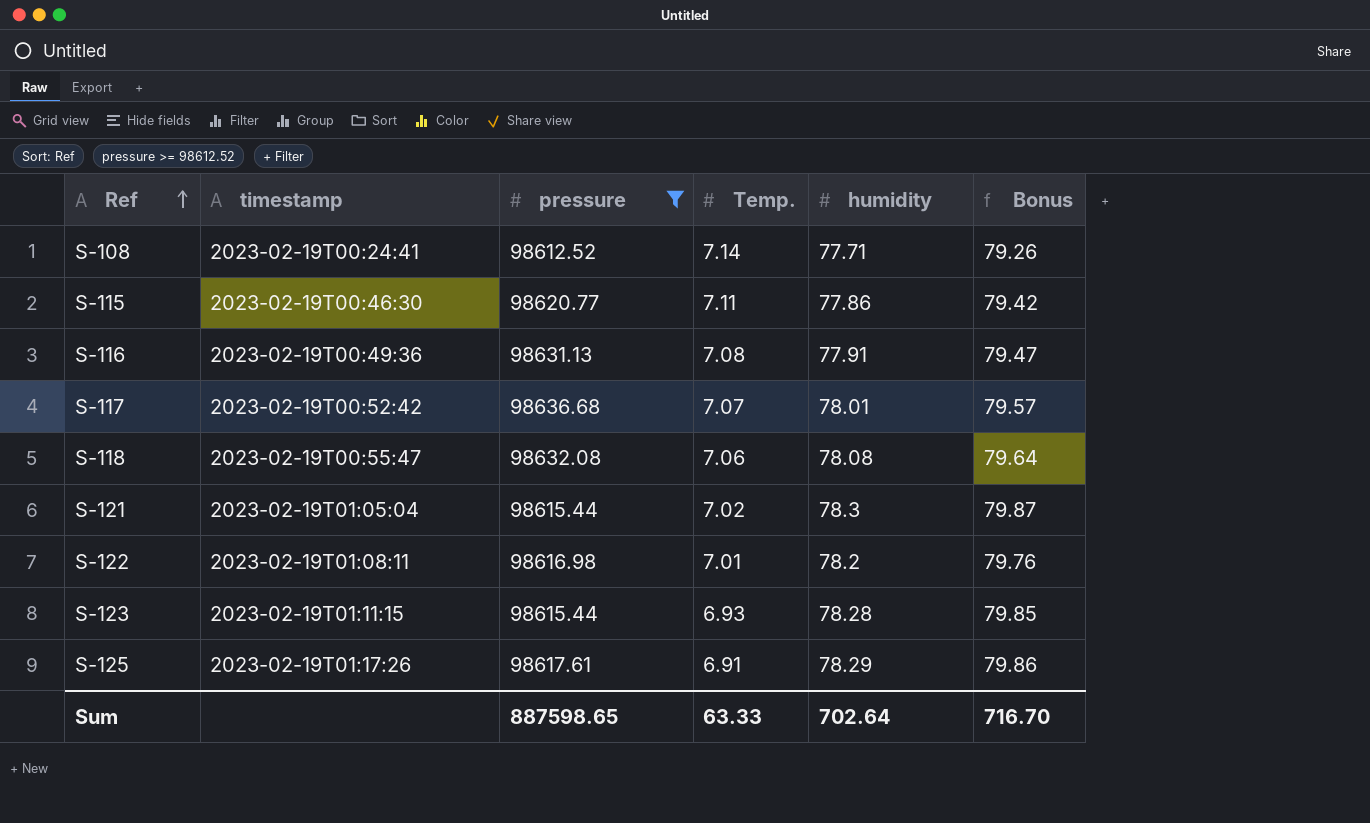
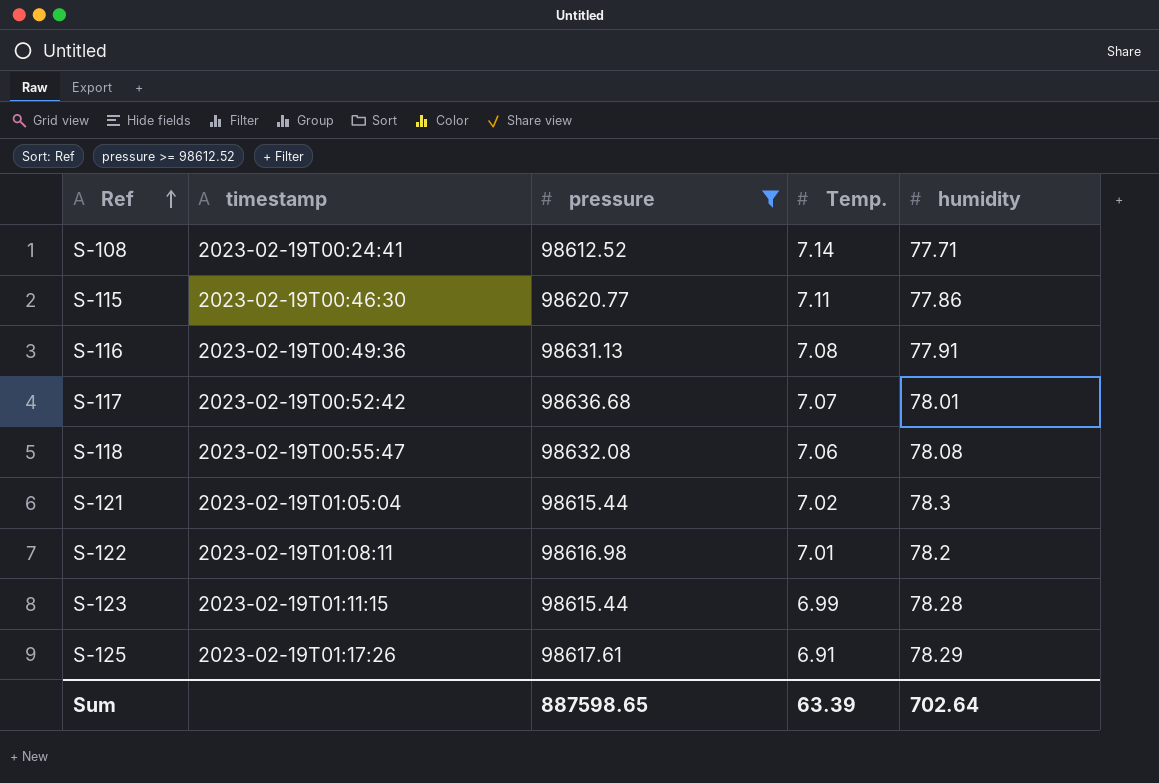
column Bonus | formula: [humidity] * 1.02 -> none
S-123 | Temp.: 6.93 -> 6.99
Sum | Temp.: 63.33 -> 63.39

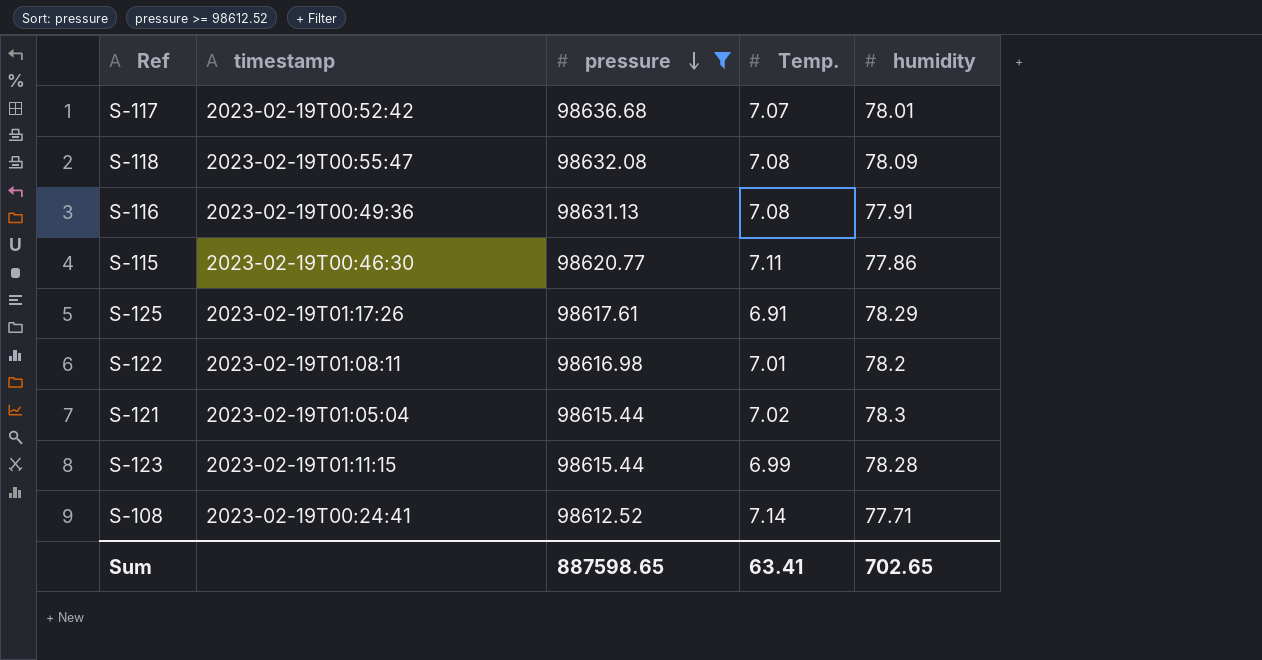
row order: Ref ascending -> pressure descending
S-118 | Temp.: 7.06 -> 7.08
S-118 | humidity: 78.08 -> 78.09
Sum | Temp.: 63.39 -> 63.41
Sum | humidity: 702.64 -> 702.65

